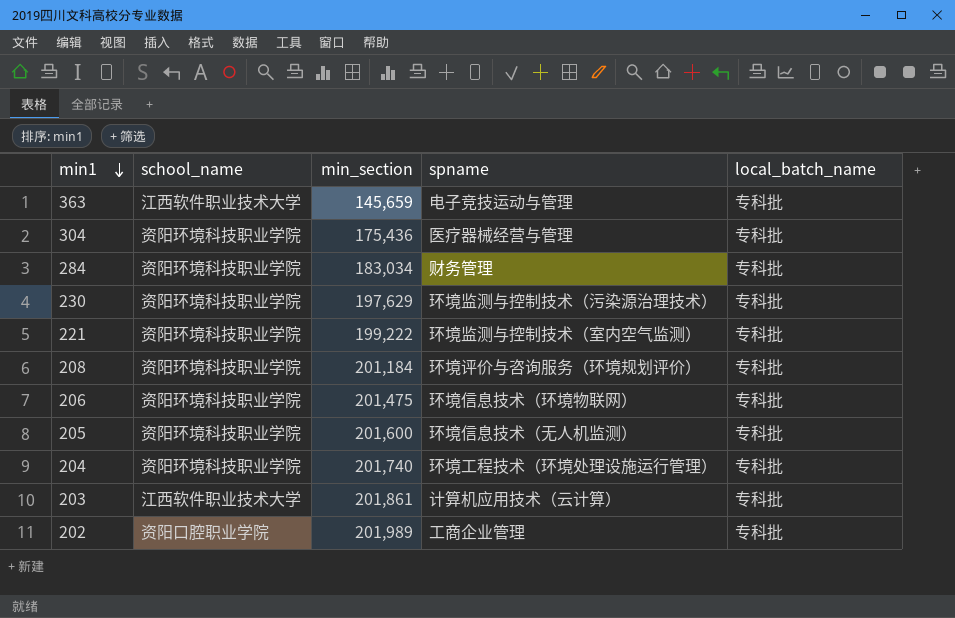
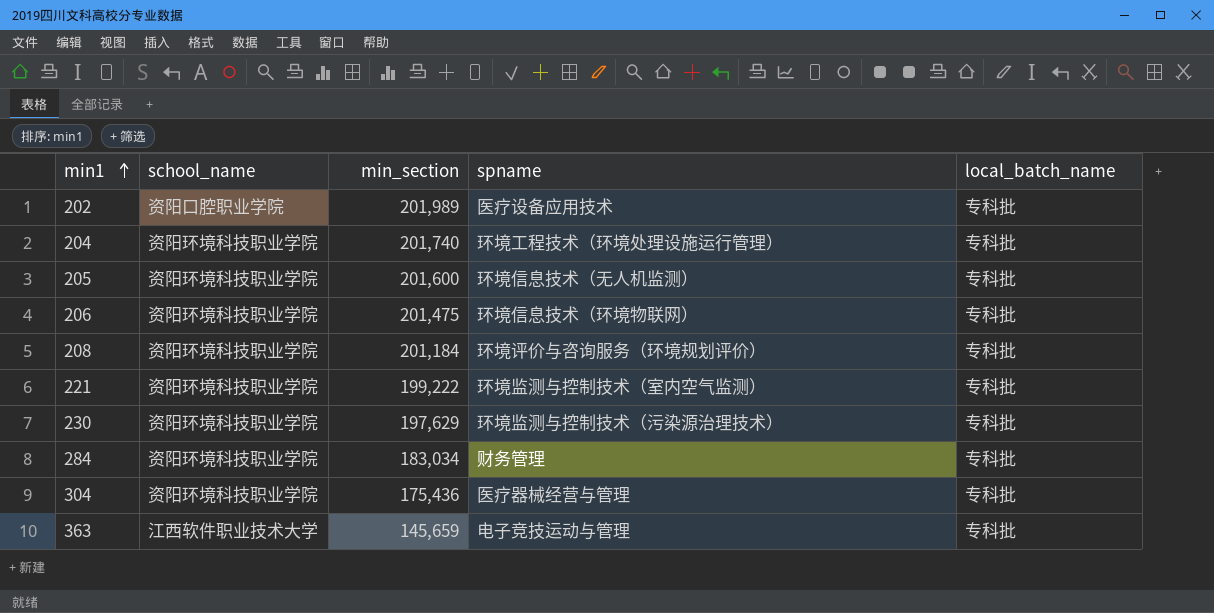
row order: min1 descending -> min1 ascending
row 203: 江西软件职业技术大学 | 201,861 | 计算机应用技术（云计算） | 专科批 -> none
202 | spname: 工商企业管理 -> 医疗设备应用技术

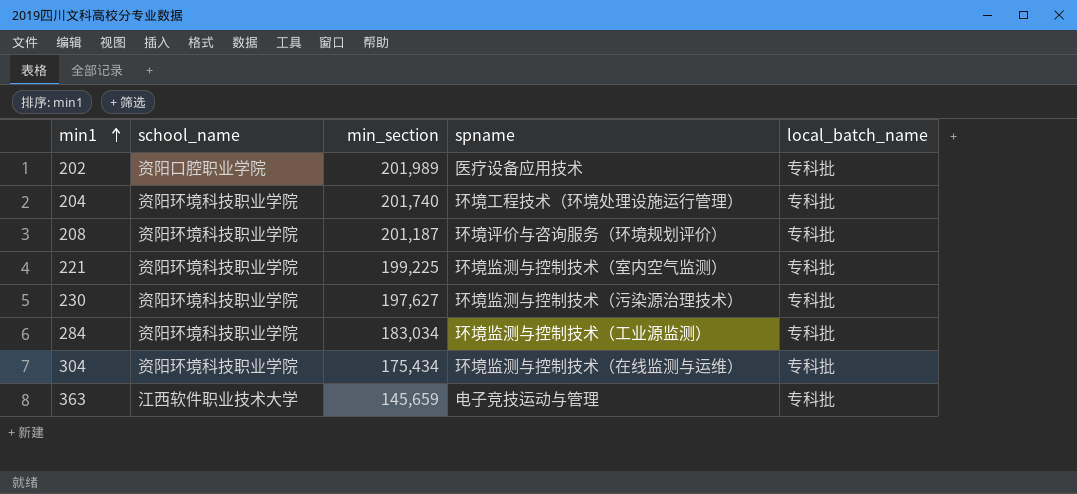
row 205: 资阳环境科技职业学院 | 201,600 | 环境信息技术（无人机监测） | 专科批 -> none
row 206: 资阳环境科技职业学院 | 201,475 | 环境信息技术（环境物联网） | 专科批 -> none
208 | min_section: 201,184 -> 201,187
221 | min_section: 199,222 -> 199,225
230 | min_section: 197,629 -> 197,627
284 | spname: 财务管理 -> 环境监测与控制技术（工业源监测）
304 | min_section: 175,436 -> 175,434
304 | spname: 医疗器械经营与管理 -> 环境监测与控制技术（在线监测与运维）

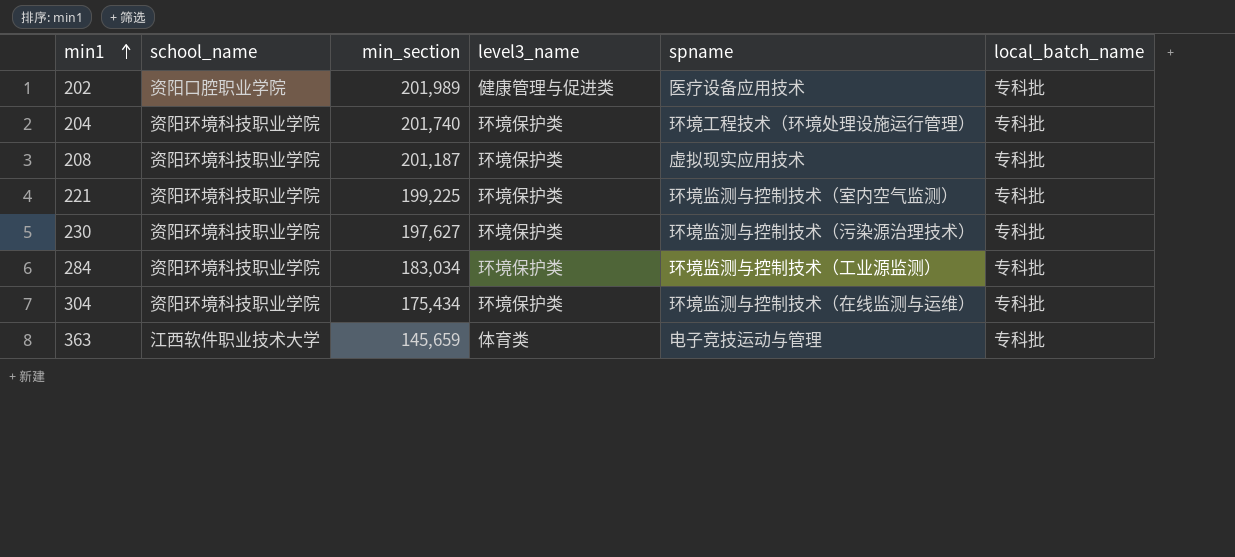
column level3_name | position: none -> 4
208 | spname: 环境评价与咨询服务（环境规划评价） -> 虚拟现实应用技术

